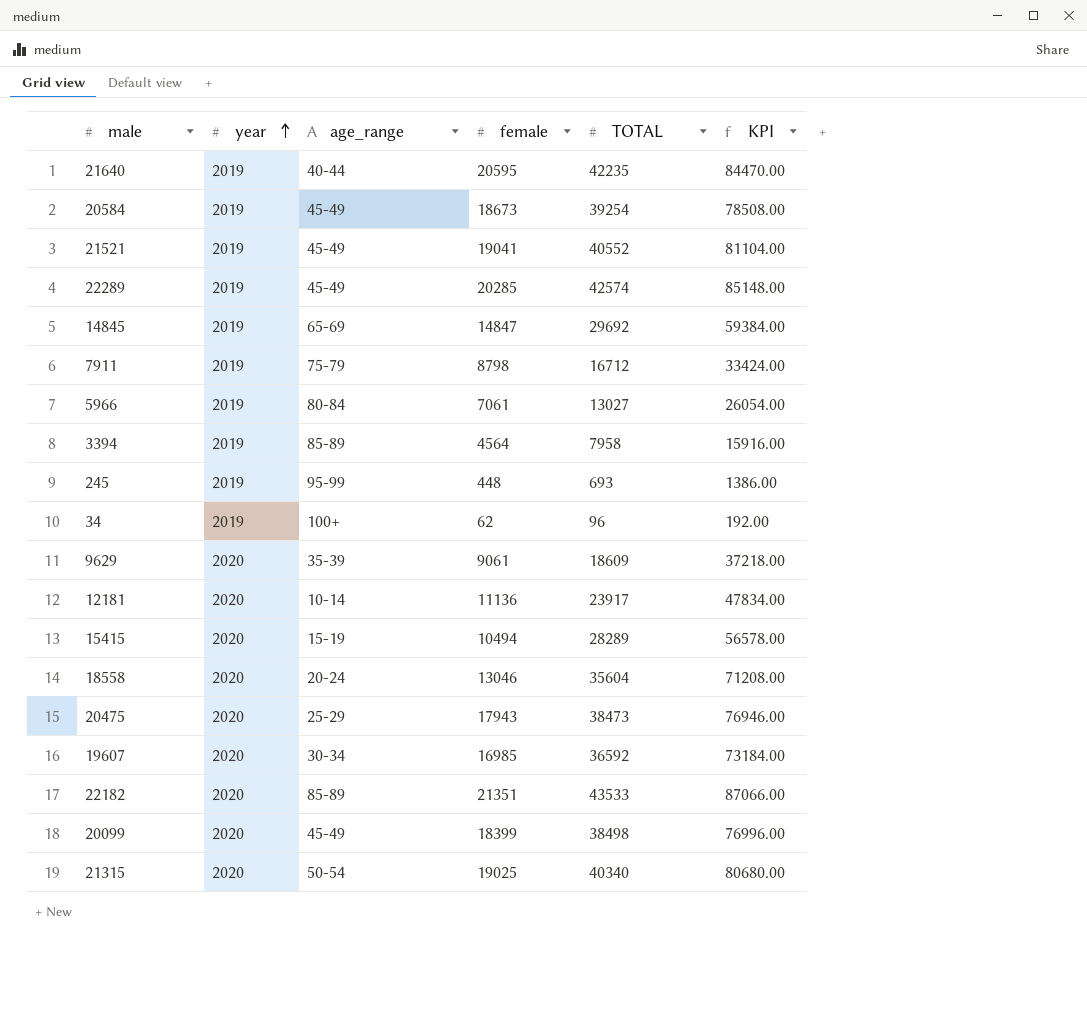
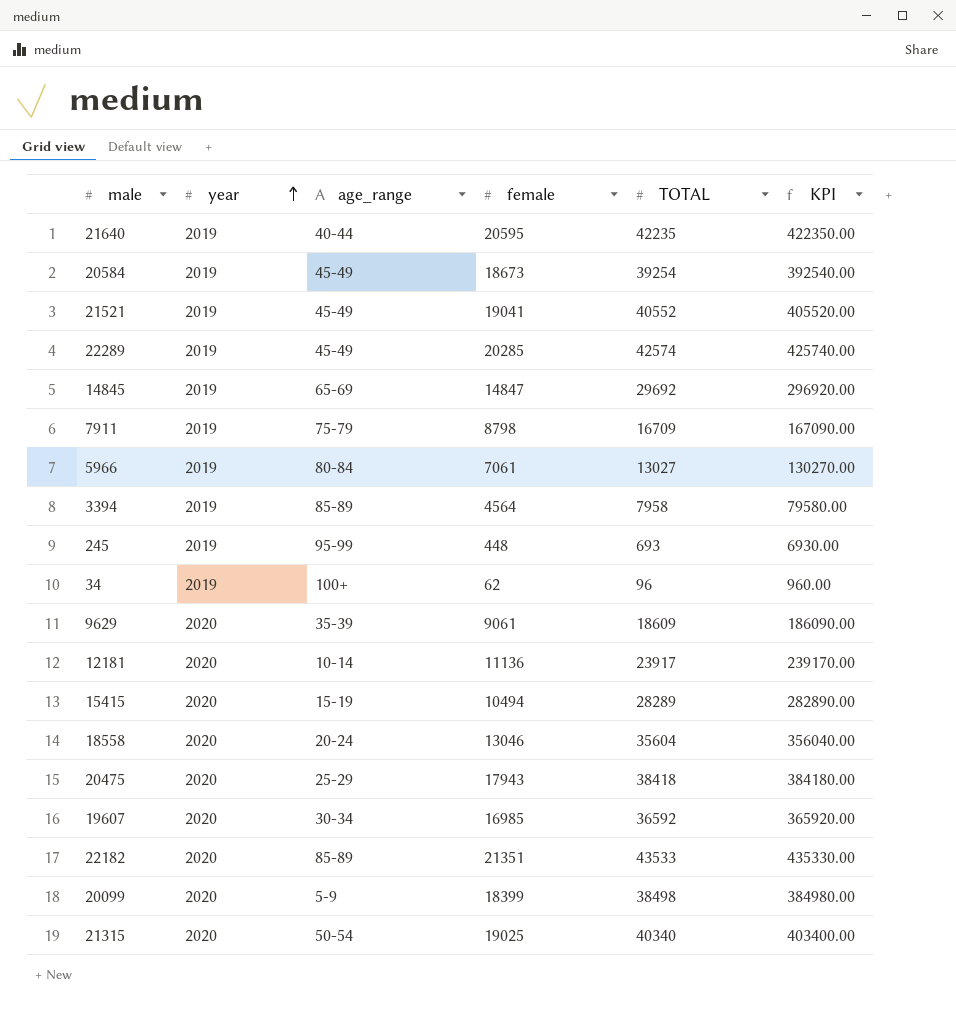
column KPI | formula: [TOTAL] * 2 -> [TOTAL] * 10
7911 | TOTAL: 16712 -> 16709
20475 | TOTAL: 38473 -> 38418
20099 | age_range: 45-49 -> 5-9

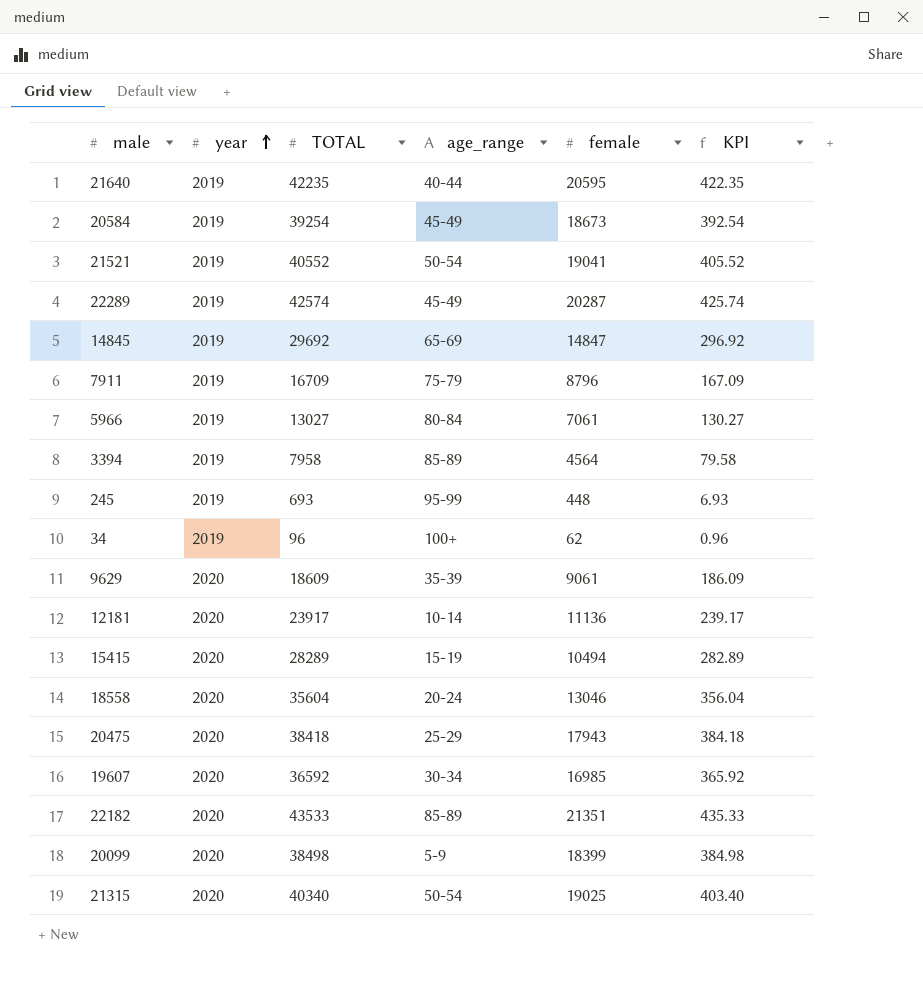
column TOTAL | position: 5 -> 3
column KPI | formula: [TOTAL] * 10 -> [TOTAL] * 0.01
21521 | age_range: 45-49 -> 50-54
22289 | female: 20285 -> 20287
7911 | female: 8798 -> 8796

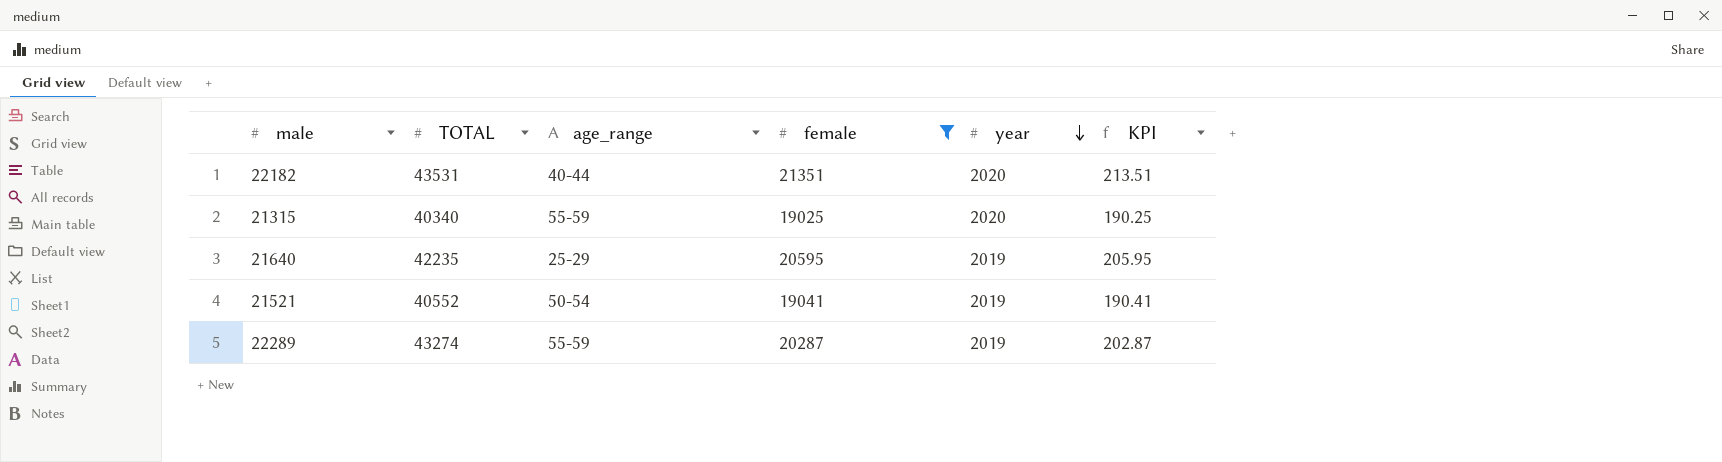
filter: none -> female >= 19025
row order: year ascending -> year descending
column year | position: 2 -> 5
column KPI | formula: [TOTAL] * 0.01 -> [female] * 0.01
22182 | TOTAL: 43533 -> 43531
22182 | age_range: 85-89 -> 40-44
21315 | age_range: 50-54 -> 55-59
21640 | age_range: 40-44 -> 25-29
22289 | TOTAL: 42574 -> 43274
22289 | age_range: 45-49 -> 55-59

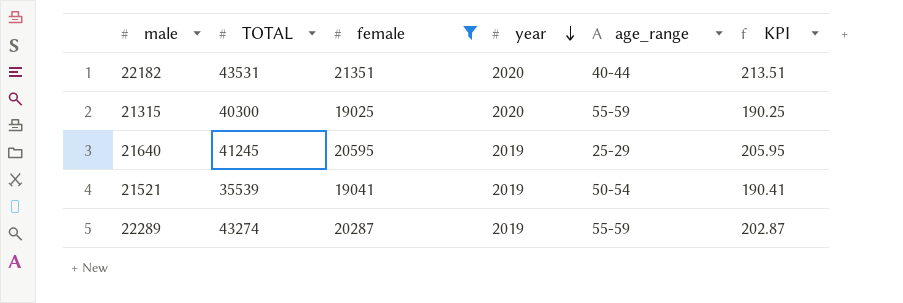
column age_range | position: 3 -> 5
21315 | TOTAL: 40340 -> 40300
21640 | TOTAL: 42235 -> 41245
21521 | TOTAL: 40552 -> 35539

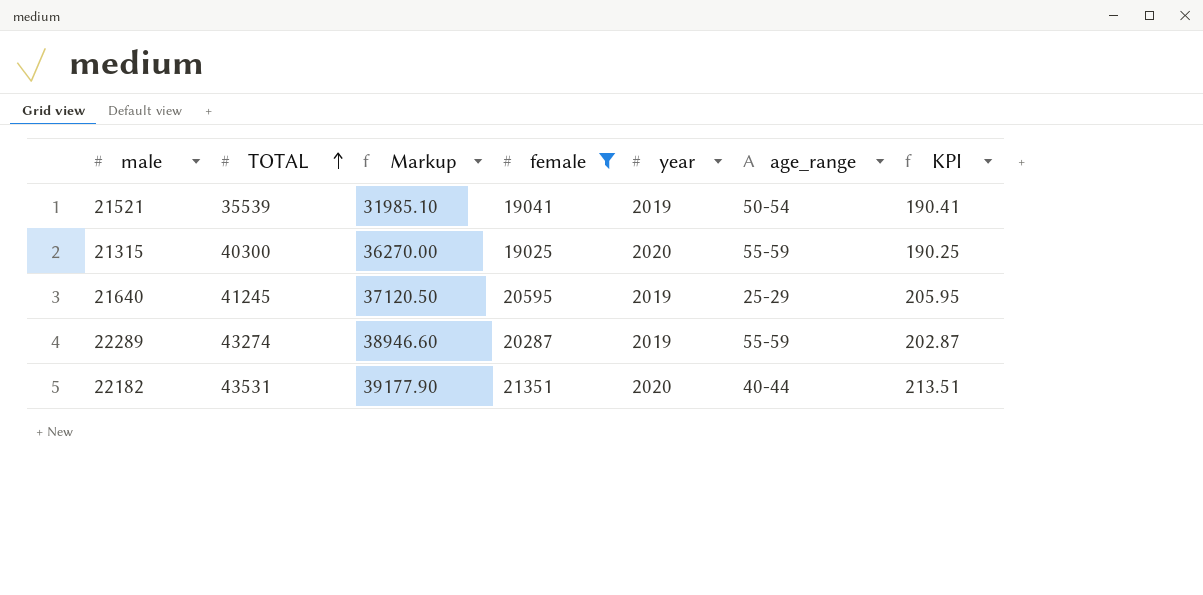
row order: year descending -> TOTAL ascending
column Markup | formula: none -> [TOTAL] * 0.9

